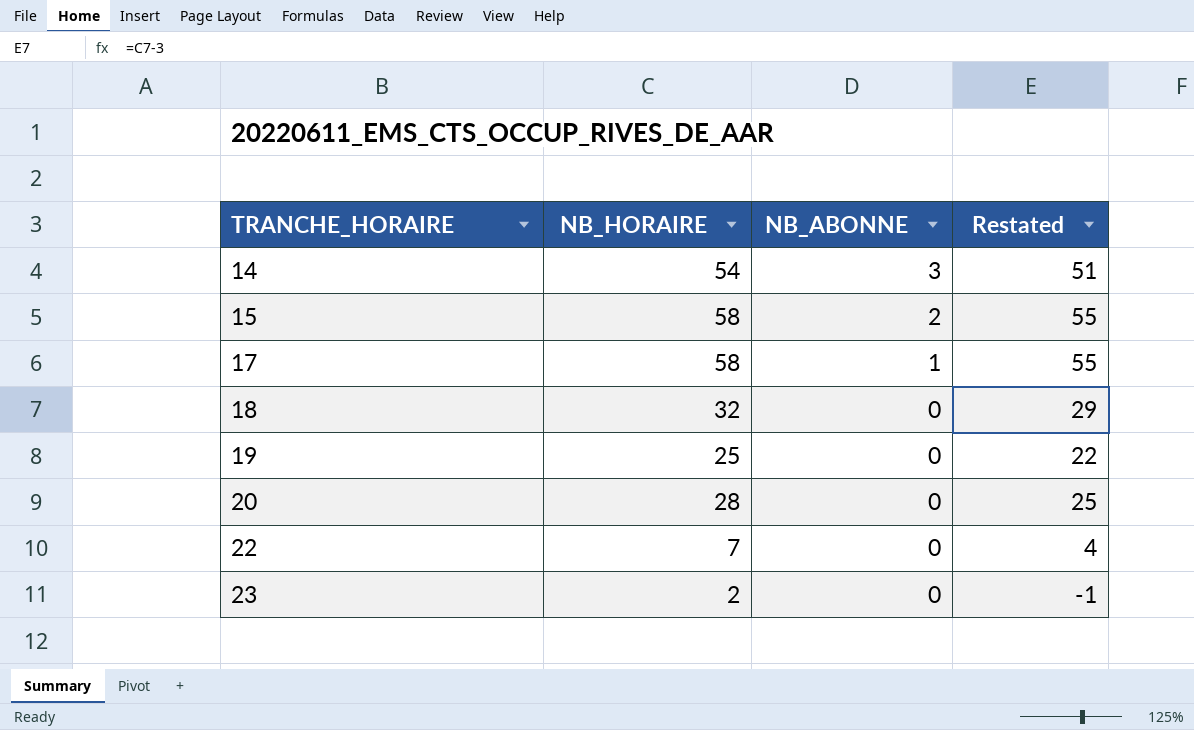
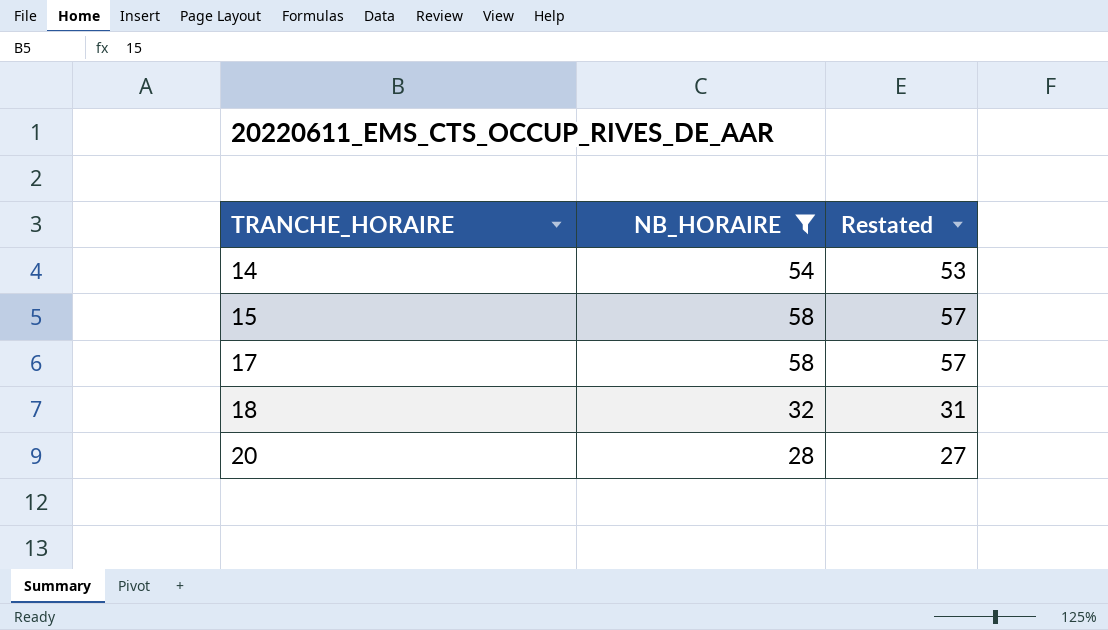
filter: none -> NB_HORAIRE >= 28
column NB_ABONNE | position: 3 -> none
column Restated | formula: [NB_HORAIRE] - 3 -> [NB_HORAIRE] - 1

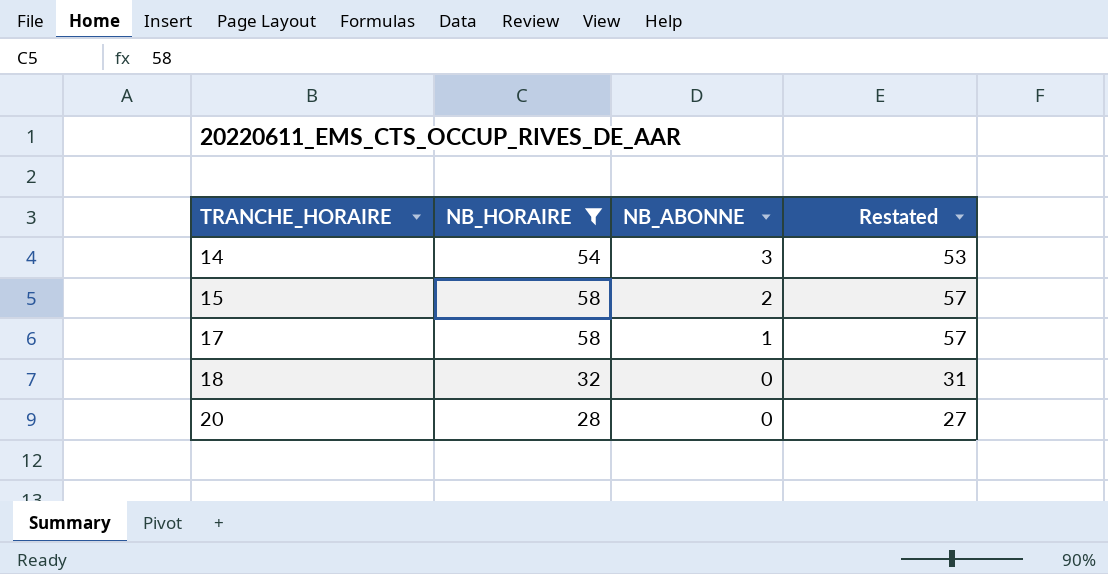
column NB_ABONNE | position: none -> 3

